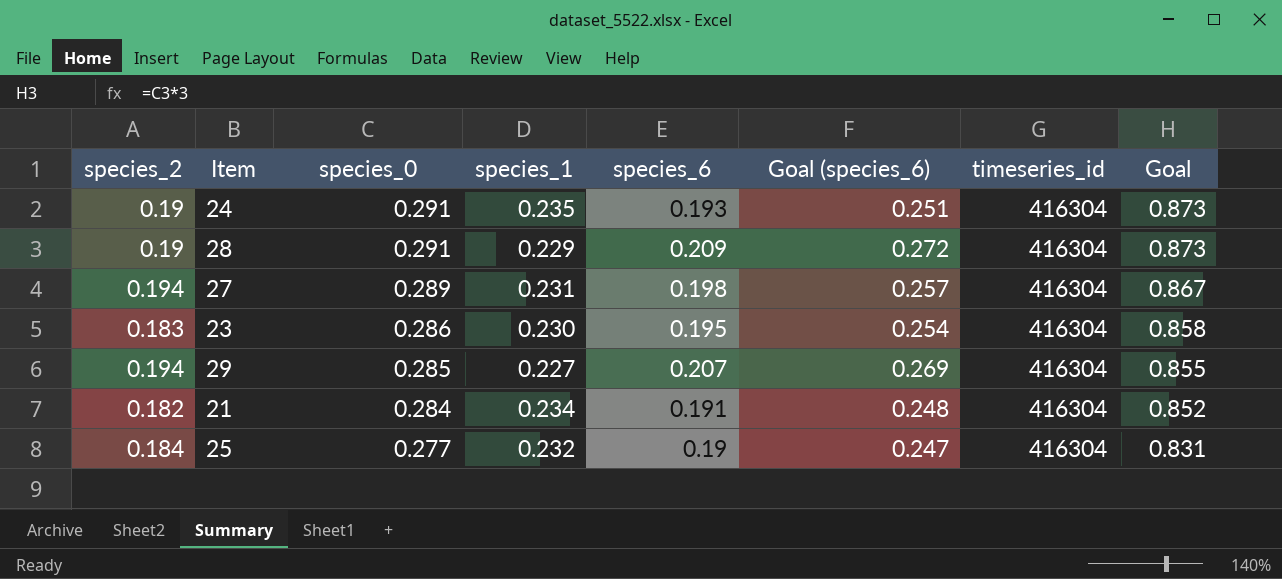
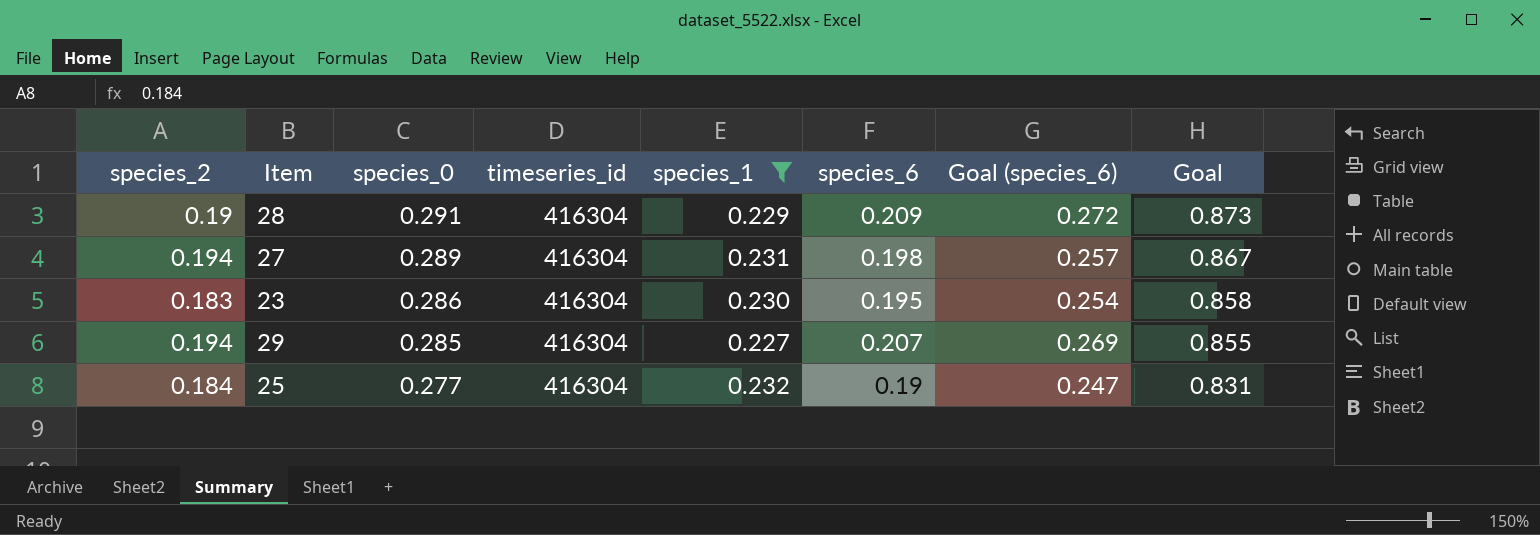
filter: none -> species_1 <= 0.232
column timeseries_id | position: 7 -> 4

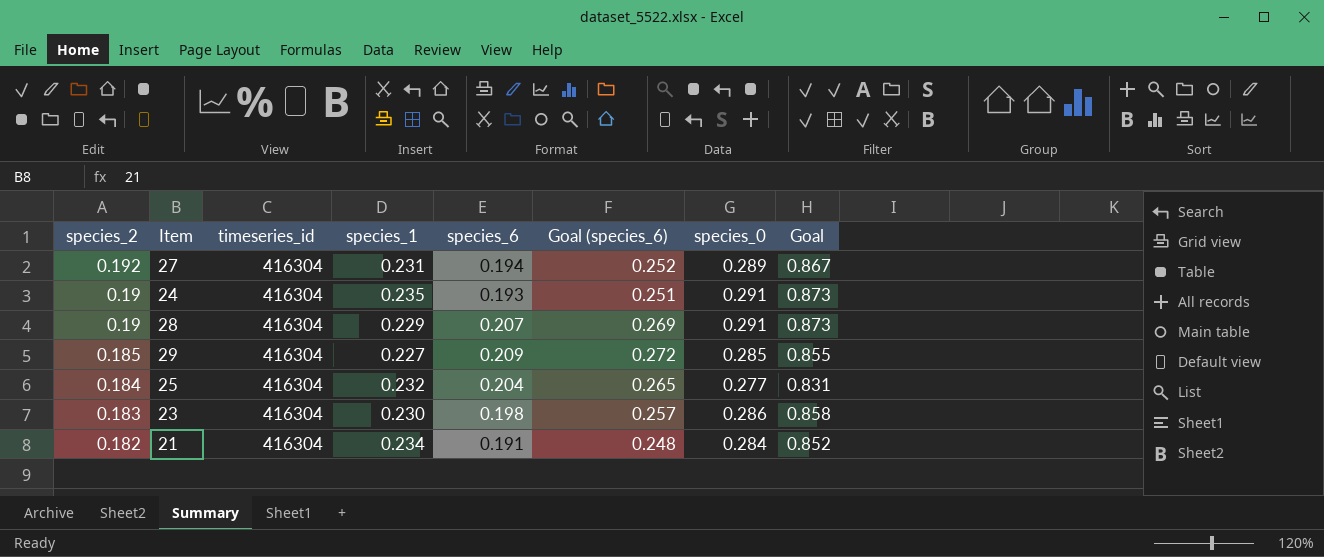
filter: species_1 <= 0.232 -> none
row order: species_0 descending -> species_2 descending
column species_0 | position: 3 -> 7
27 | species_2: 0.194 -> 0.192
27 | species_6: 0.198 -> 0.194
27 | Goal (species_6): 0.257 -> 0.252
28 | species_6: 0.209 -> 0.207
28 | Goal (species_6): 0.272 -> 0.269
29 | species_2: 0.194 -> 0.185
29 | species_6: 0.207 -> 0.209
29 | Goal (species_6): 0.269 -> 0.272
25 | species_6: 0.19 -> 0.204
25 | Goal (species_6): 0.247 -> 0.265
23 | species_6: 0.195 -> 0.198
23 | Goal (species_6): 0.254 -> 0.257

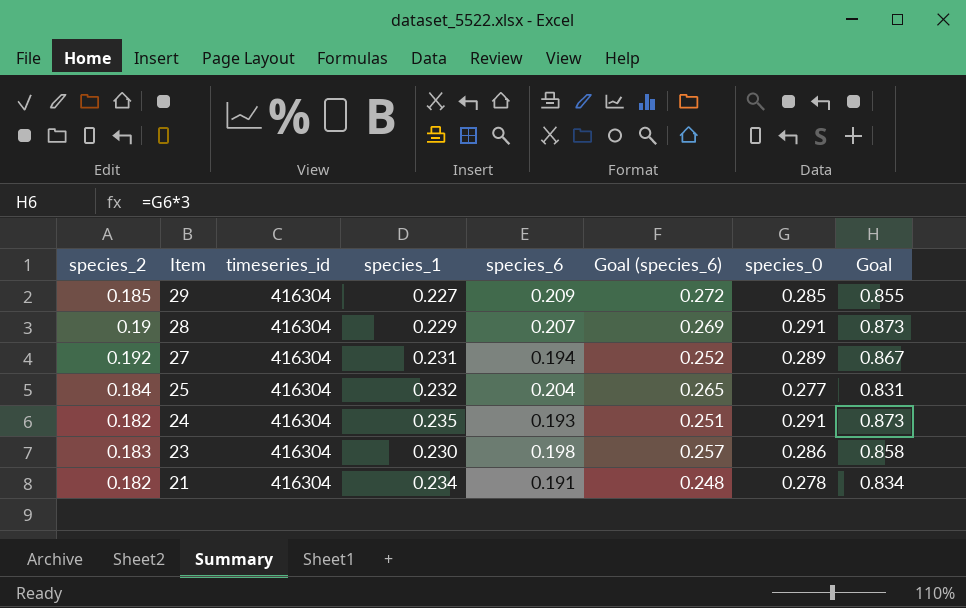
row order: species_2 descending -> Item descending
24 | species_2: 0.19 -> 0.182
21 | species_0: 0.284 -> 0.278
21 | Goal: 0.852 -> 0.834

